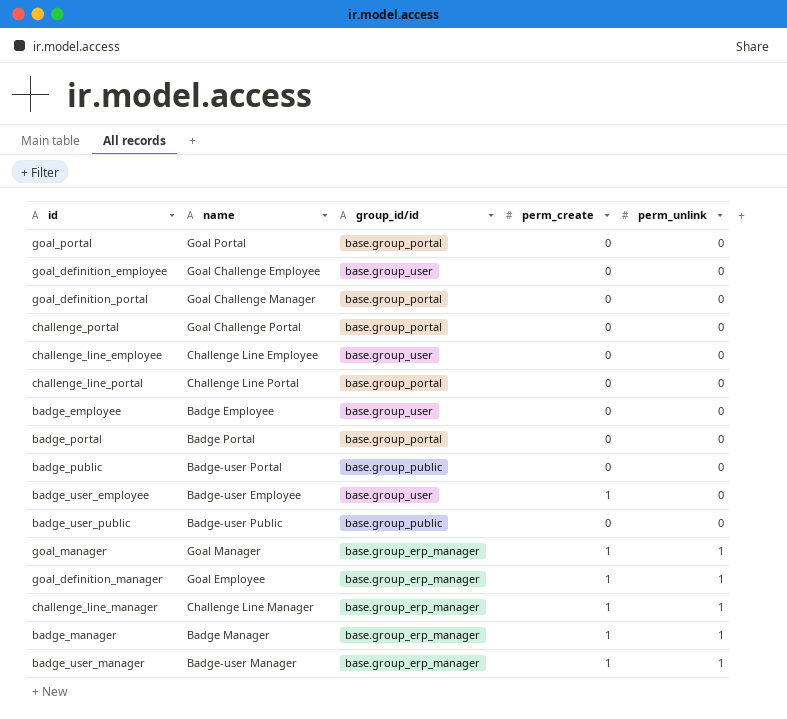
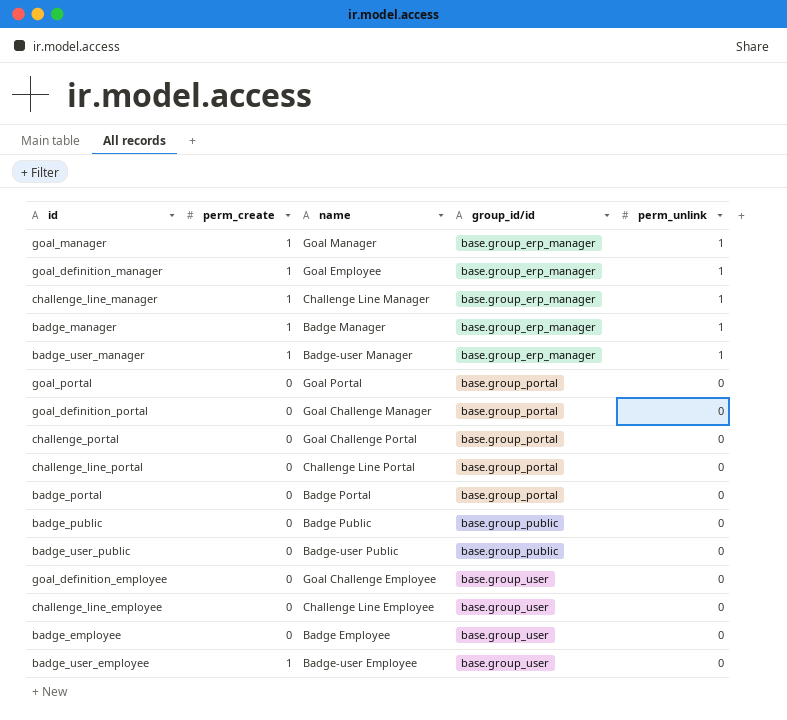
row order: perm_unlink ascending -> group_id/id ascending
column perm_create | position: 4 -> 2
badge_public | name: Badge-user Portal -> Badge Public

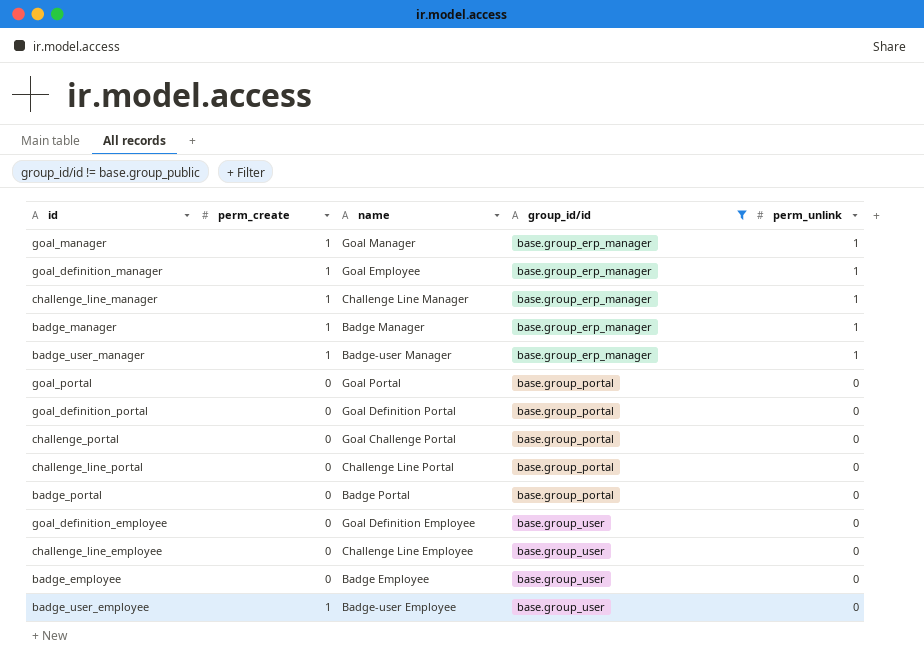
filter: none -> group_id/id != base.group_public
goal_definition_portal | name: Goal Challenge Manager -> Goal Definition Portal
goal_definition_employee | name: Goal Challenge Employee -> Goal Definition Employee

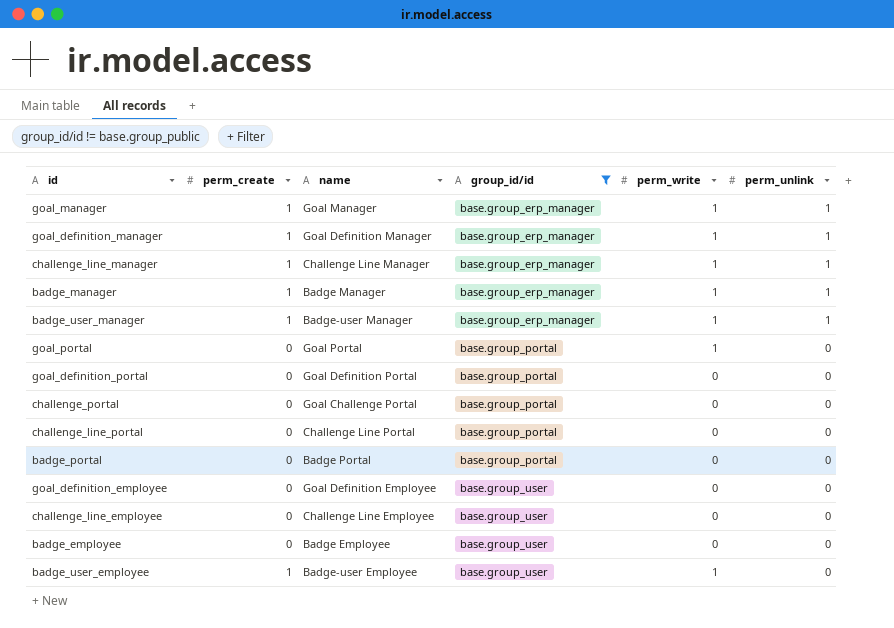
column perm_write | position: none -> 5
goal_definition_manager | name: Goal Employee -> Goal Definition Manager

